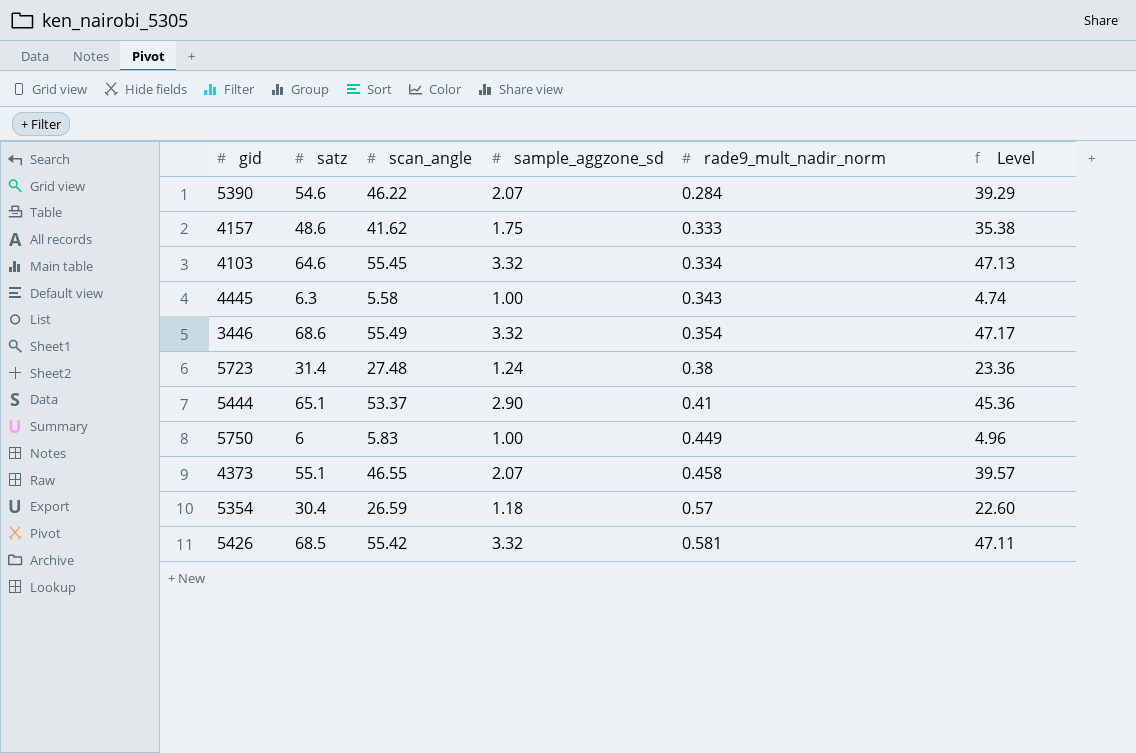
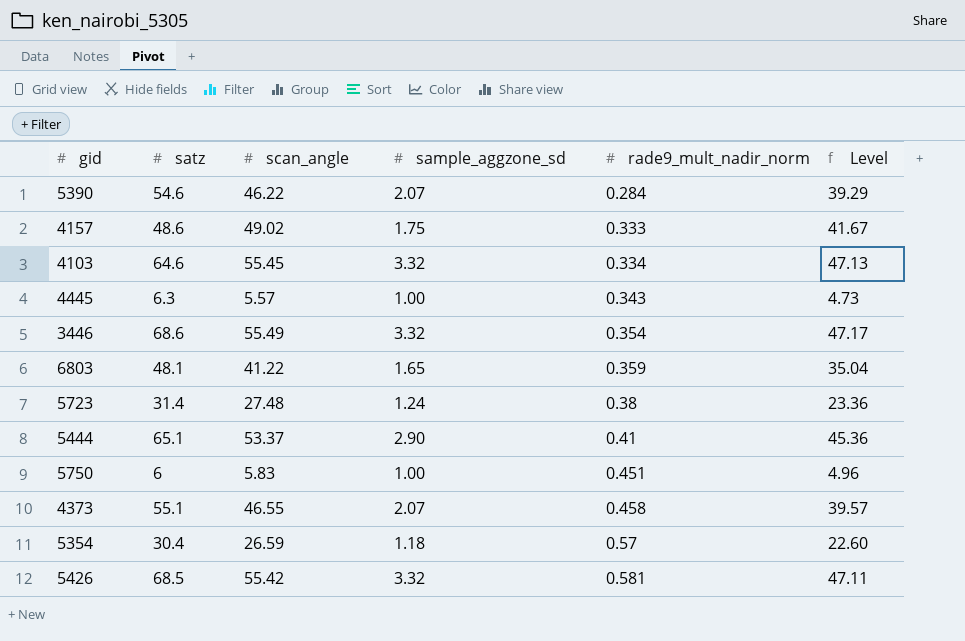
4157 | scan_angle: 41.62 -> 49.02
4157 | Level: 35.38 -> 41.67
4445 | scan_angle: 5.58 -> 5.57
4445 | Level: 4.74 -> 4.73
row 6803: none -> 48.1 | 41.22 | 1.65 | 0.359 | 35.04
5750 | rade9_mult_nadir_norm: 0.449 -> 0.451

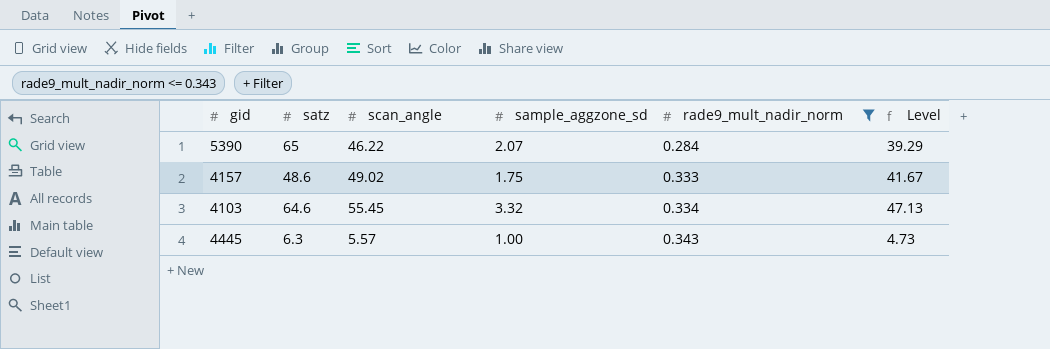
filter: none -> rade9_mult_nadir_norm <= 0.343
5390 | satz: 54.6 -> 65

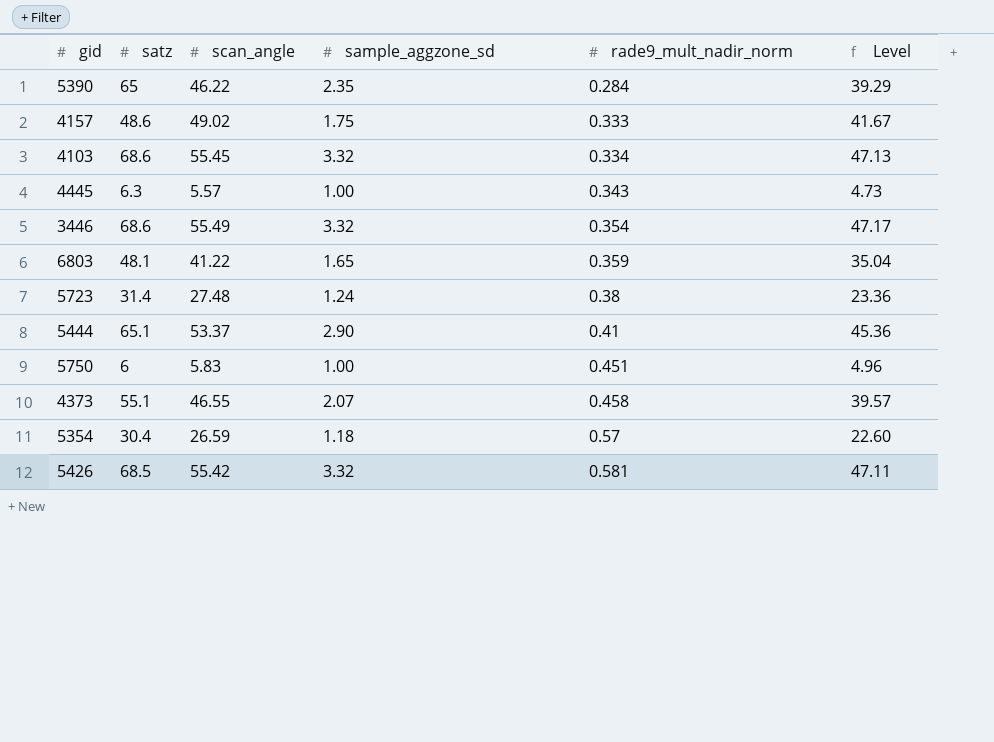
filter: rade9_mult_nadir_norm <= 0.343 -> none
5390 | sample_aggzone_sd: 2.07 -> 2.35
4103 | satz: 64.6 -> 68.6

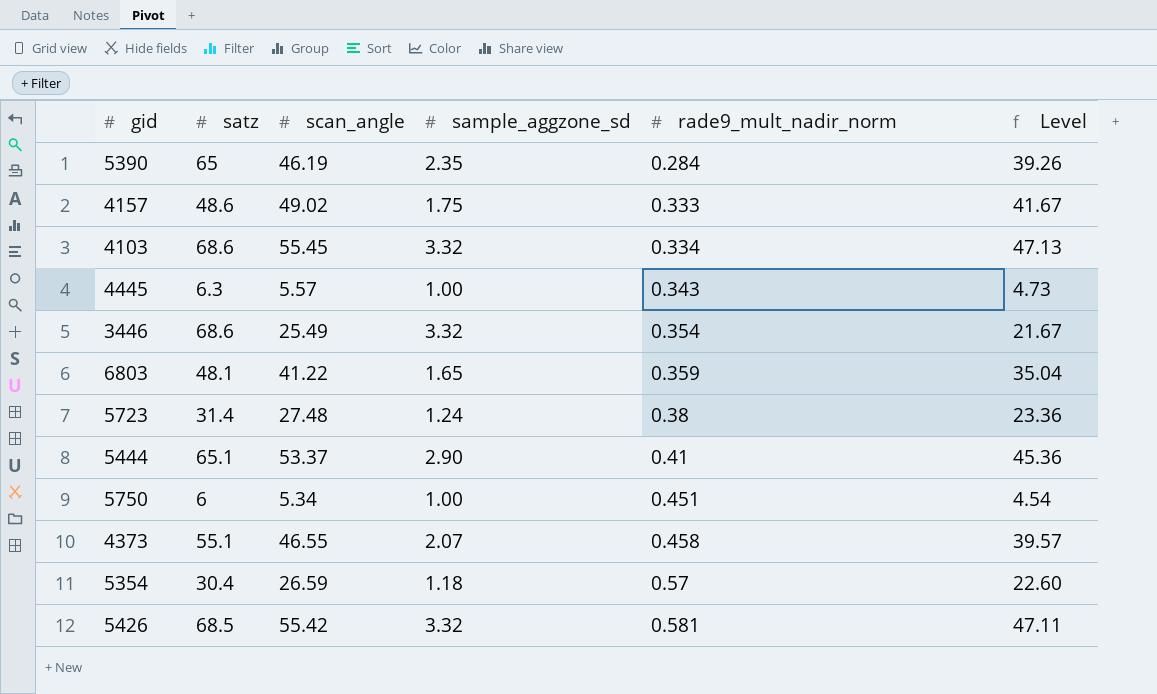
5390 | scan_angle: 46.22 -> 46.19
5390 | Level: 39.29 -> 39.26
3446 | scan_angle: 55.49 -> 25.49
3446 | Level: 47.17 -> 21.67
5750 | scan_angle: 5.83 -> 5.34
5750 | Level: 4.96 -> 4.54

